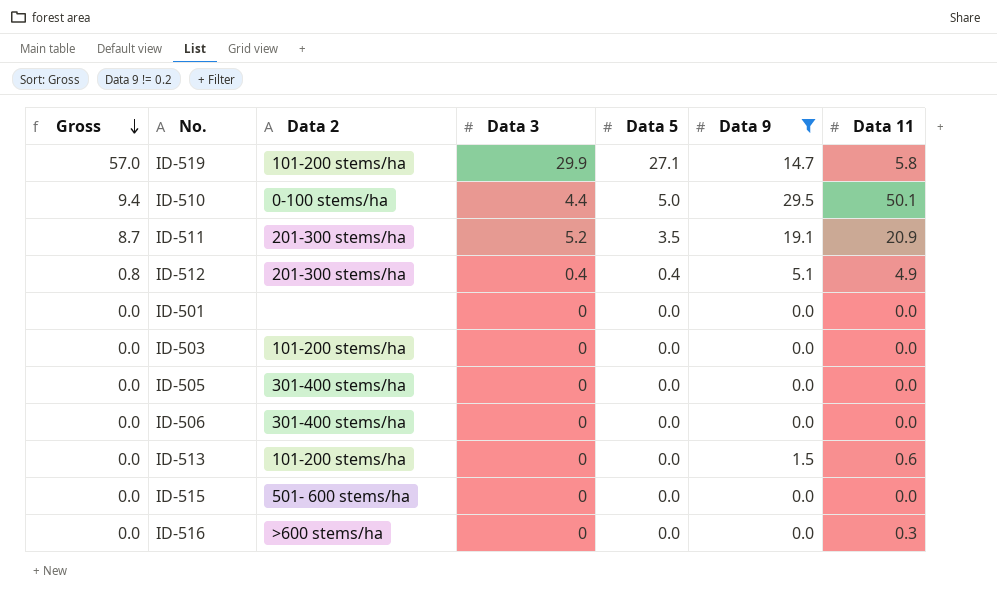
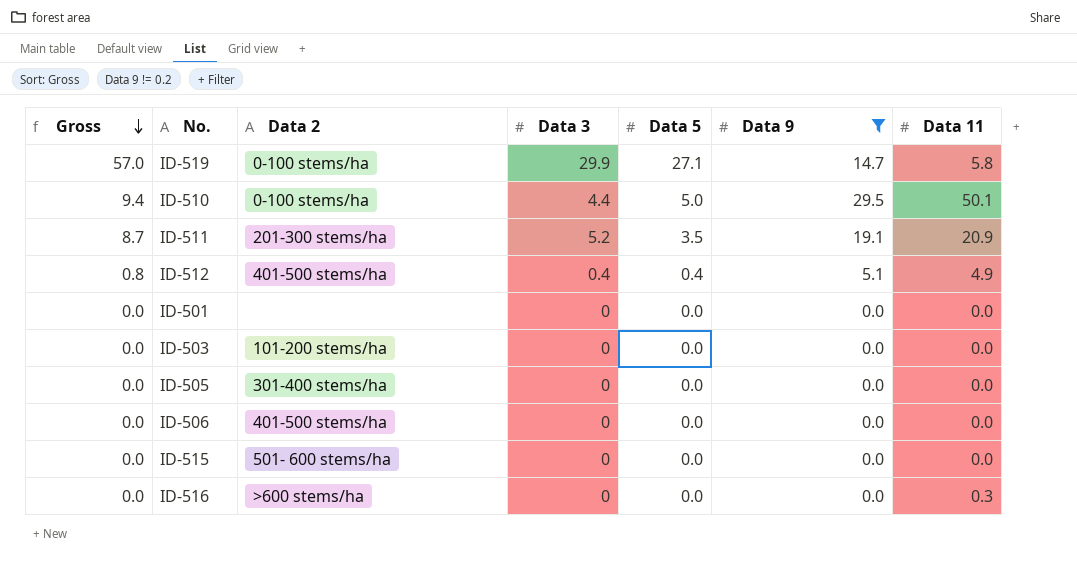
row ID-513: 0.0 | 101-200 stems/ha | 0 | 0.0 | 1.5 | 0.6 -> none
ID-519 | Data 2: 101-200 stems/ha -> 0-100 stems/ha
ID-512 | Data 2: 201-300 stems/ha -> 401-500 stems/ha
ID-506 | Data 2: 301-400 stems/ha -> 401-500 stems/ha

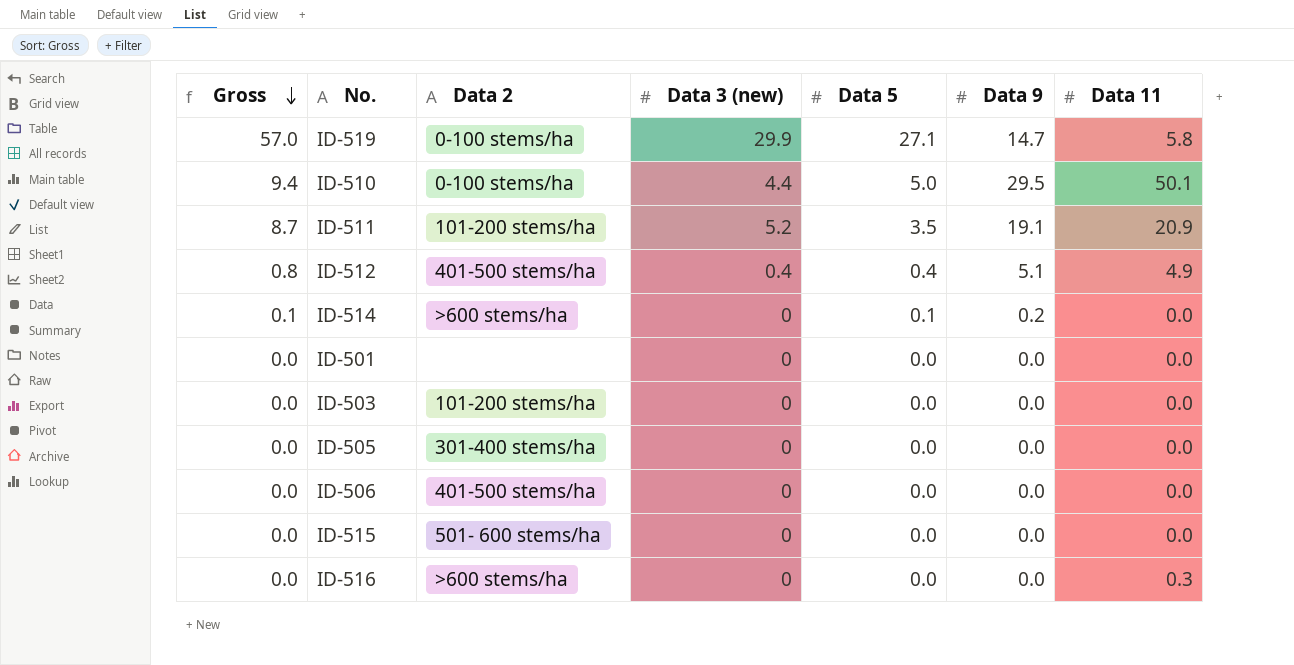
filter: Data 9 != 0.2 -> none
column name: Data 3 -> Data 3 (new)
ID-511 | Data 2: 201-300 stems/ha -> 101-200 stems/ha

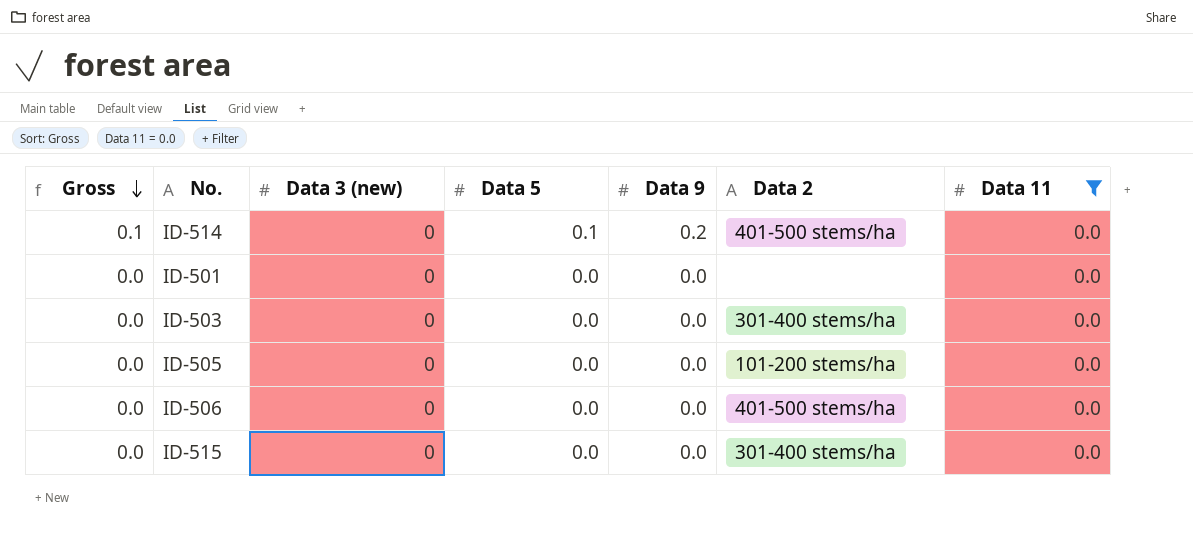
filter: none -> Data 11 = 0.0
column Data 2 | position: 3 -> 6
ID-514 | Data 2: >600 stems/ha -> 401-500 stems/ha
ID-503 | Data 2: 101-200 stems/ha -> 301-400 stems/ha
ID-505 | Data 2: 301-400 stems/ha -> 101-200 stems/ha
ID-515 | Data 2: 501- 600 stems/ha -> 301-400 stems/ha

